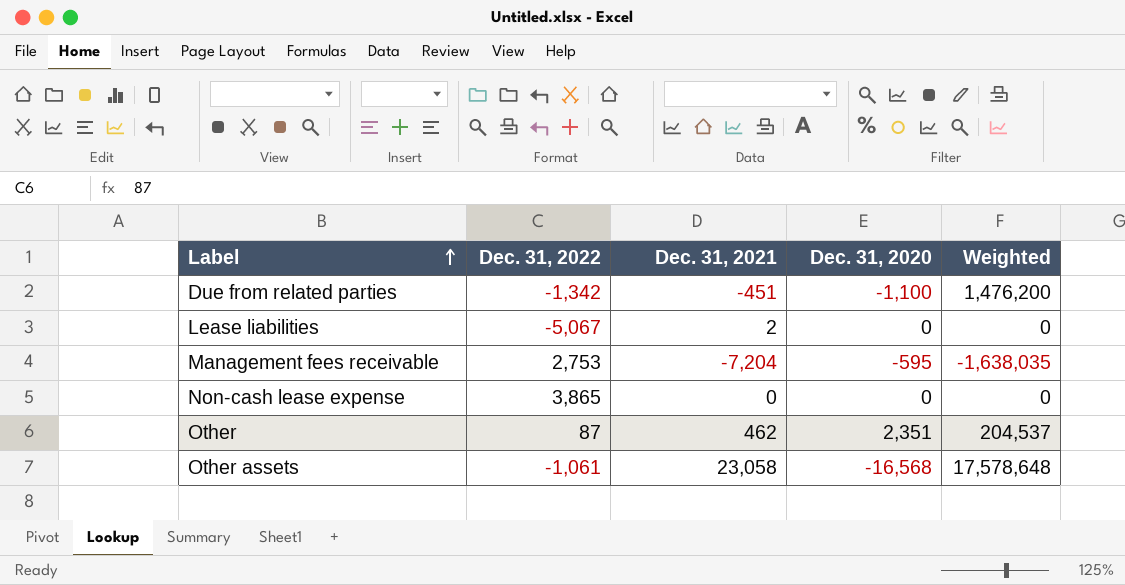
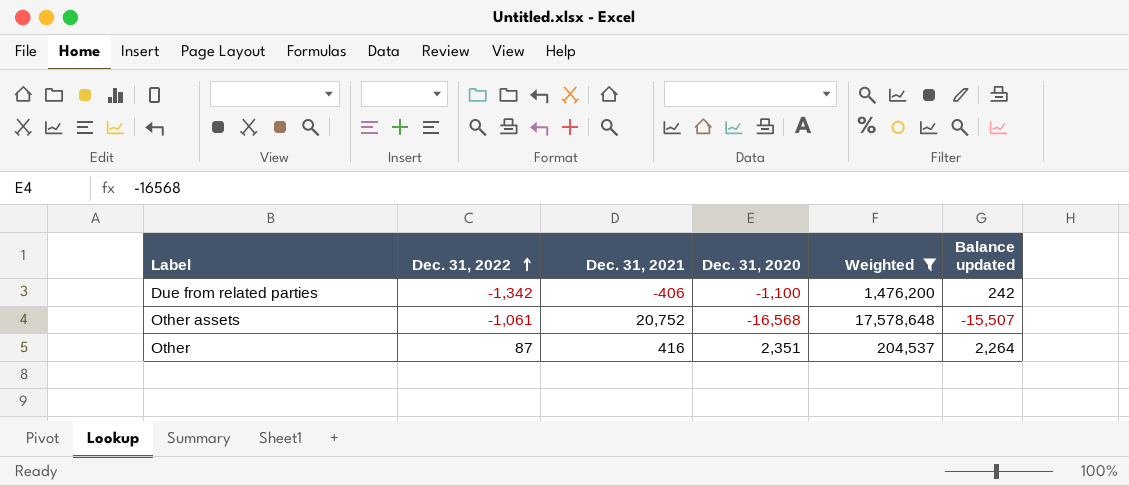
filter: none -> Weighted >= 204,537
row order: Label ascending -> Dec. 31, 2022 ascending
column Balance updated | formula: none -> [Dec. 31, 2020] - [Dec. 31, 2022]
Due from related parties | Dec. 31, 2021: -451 -> -406
Other assets | Dec. 31, 2021: 23,058 -> 20,752
Other | Dec. 31, 2021: 462 -> 416

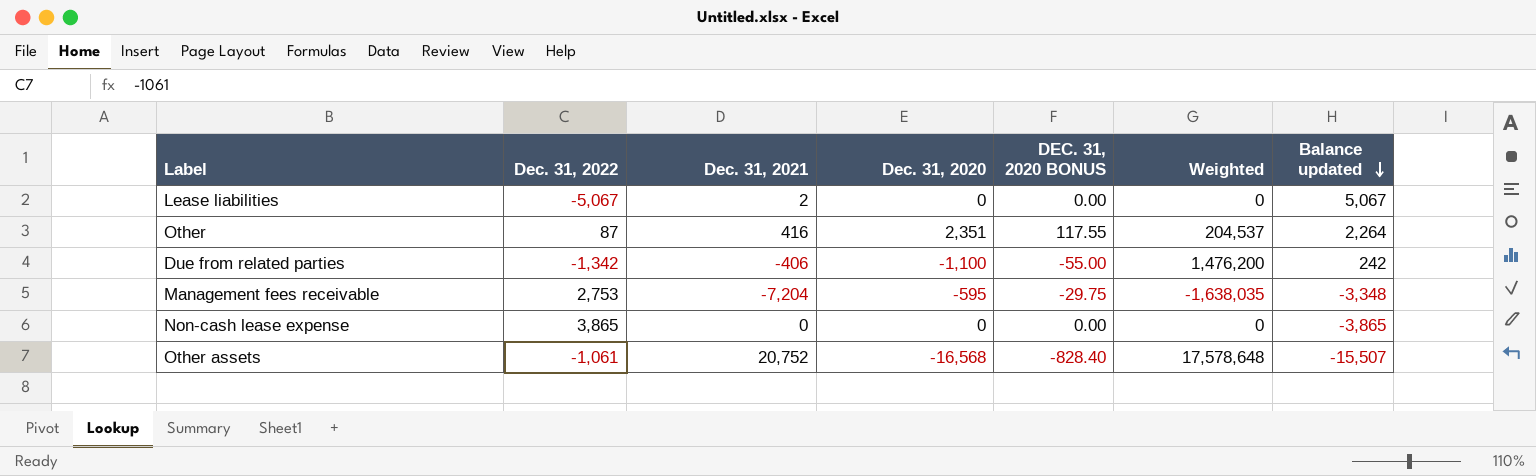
filter: Weighted >= 204,537 -> none
row order: Dec. 31, 2022 ascending -> Balance updated descending
column DEC. 31, 2020 BONUS | formula: none -> [Dec. 31, 2020] * 0.05

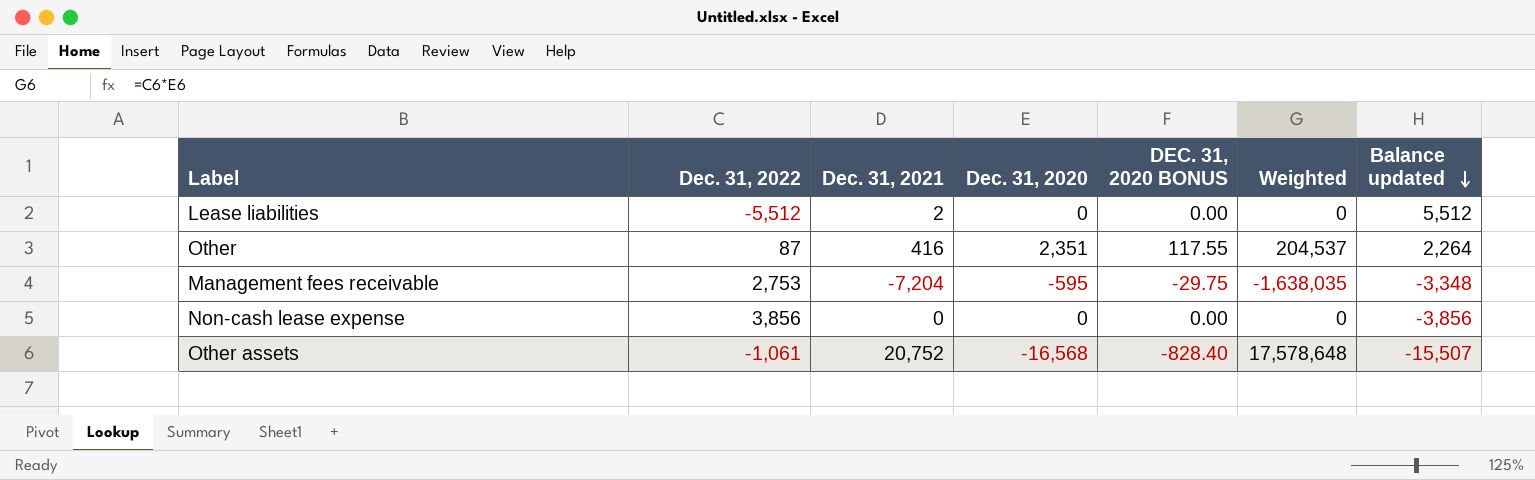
row Due from related parties: -1,342 | -406 | -1,100 | -55.00 | 1,476,200 | 242 -> none
Lease liabilities | Dec. 31, 2022: -5,067 -> -5,512
Lease liabilities | Balance updated: 5,067 -> 5,512
Non-cash lease expense | Dec. 31, 2022: 3,865 -> 3,856
Non-cash lease expense | Balance updated: -3,865 -> -3,856

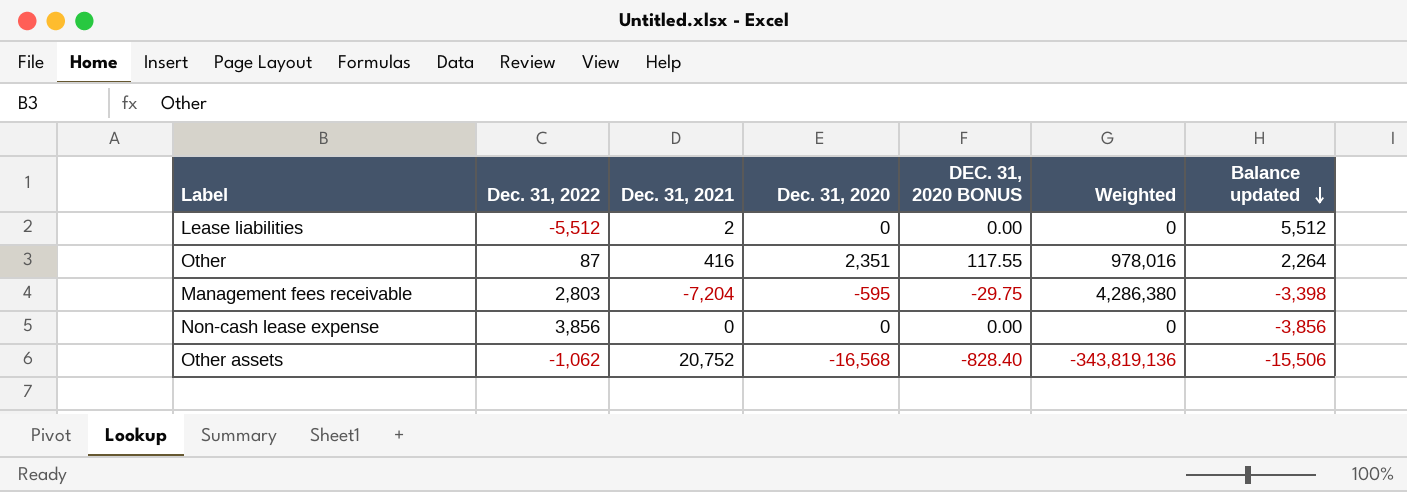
column Weighted | formula: [Dec. 31, 2022] * [Dec. 31, 2020] -> [Dec. 31, 2021] * [Dec. 31, 2020]
Management fees receivable | Dec. 31, 2022: 2,753 -> 2,803
Management fees receivable | Balance updated: -3,348 -> -3,398
Other assets | Dec. 31, 2022: -1,061 -> -1,062
Other assets | Balance updated: -15,507 -> -15,506

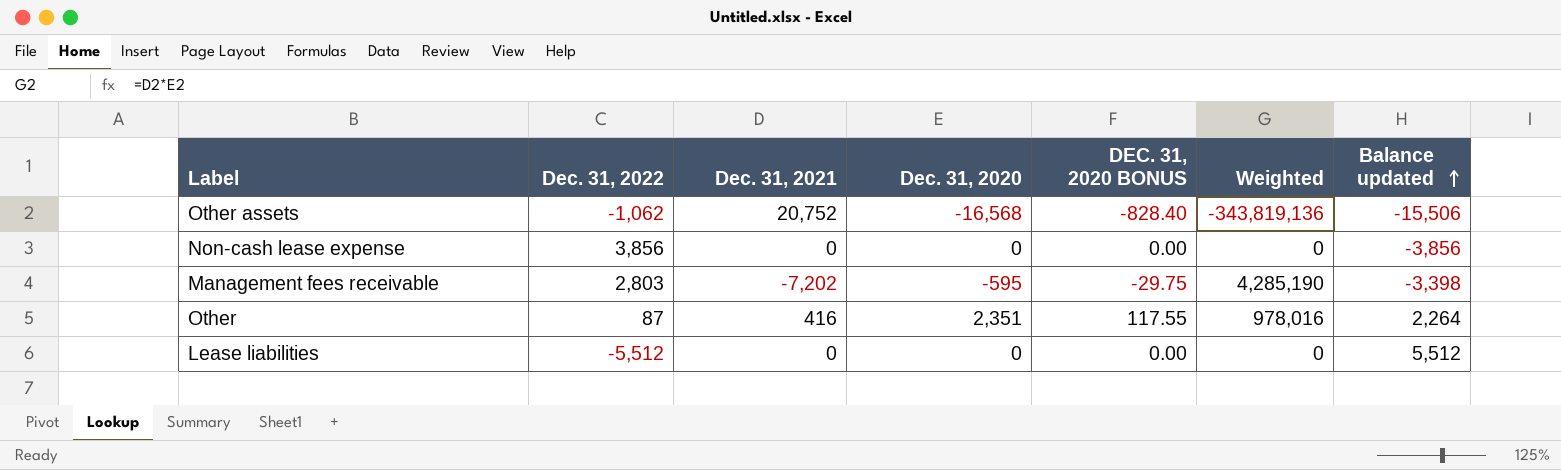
row order: Balance updated descending -> Balance updated ascending
Management fees receivable | Dec. 31, 2021: -7,204 -> -7,202
Management fees receivable | Weighted: 4,286,380 -> 4,285,190
Lease liabilities | Dec. 31, 2021: 2 -> 0

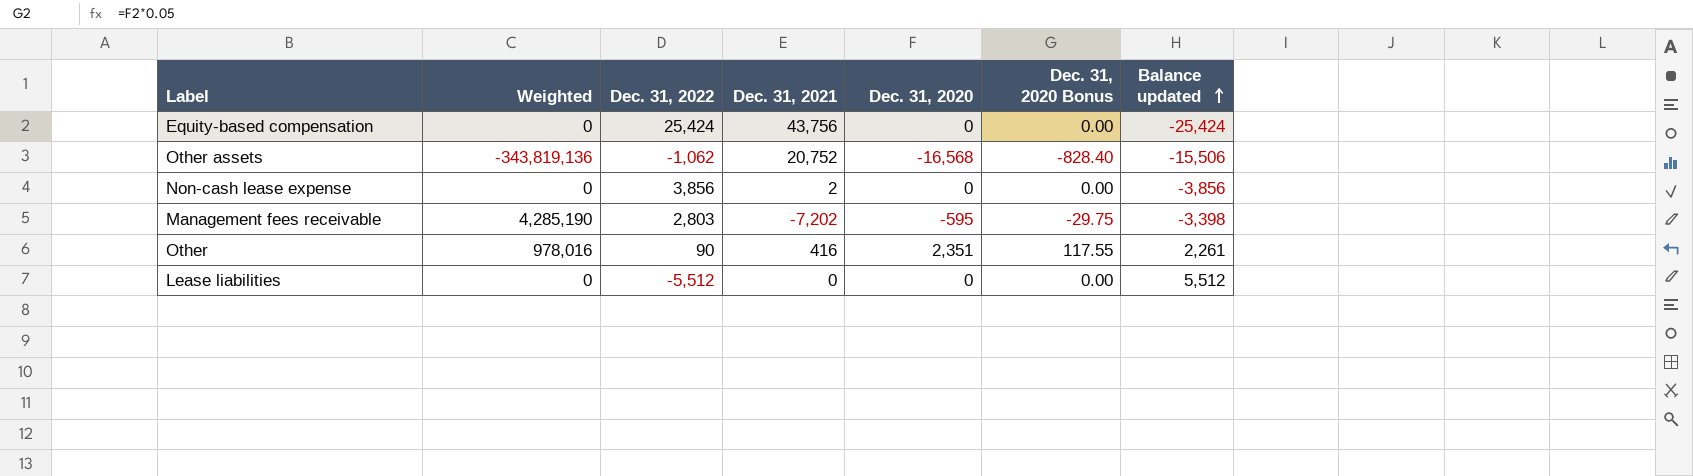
column Weighted | position: 6 -> 2
column name: DEC. 31, 2020 BONUS -> Dec. 31, 2020 Bonus
row Equity-based compensation: none -> 0 | 25,424 | 43,756 | 0 | 0.00 | -25,424
Non-cash lease expense | Dec. 31, 2021: 0 -> 2
Other | Dec. 31, 2022: 87 -> 90
Other | Balance updated: 2,264 -> 2,261

